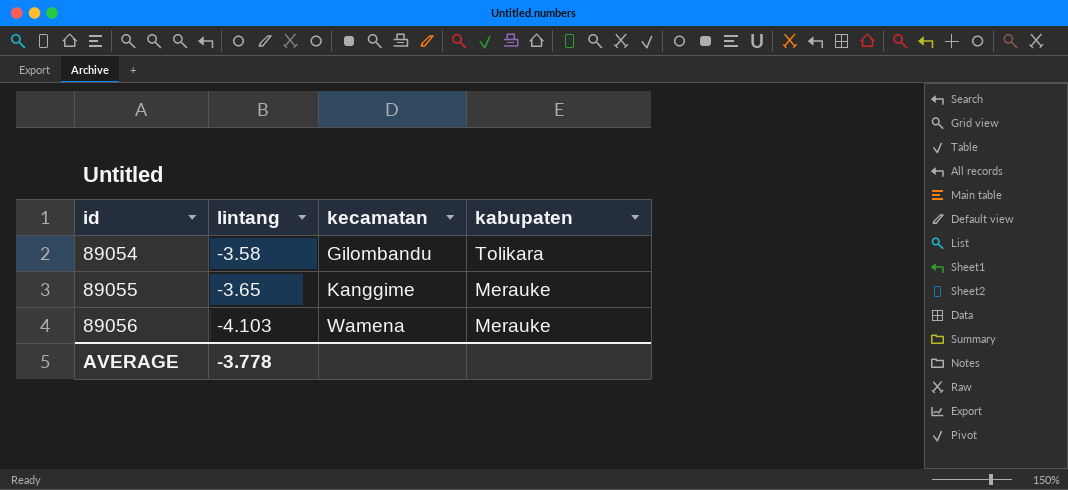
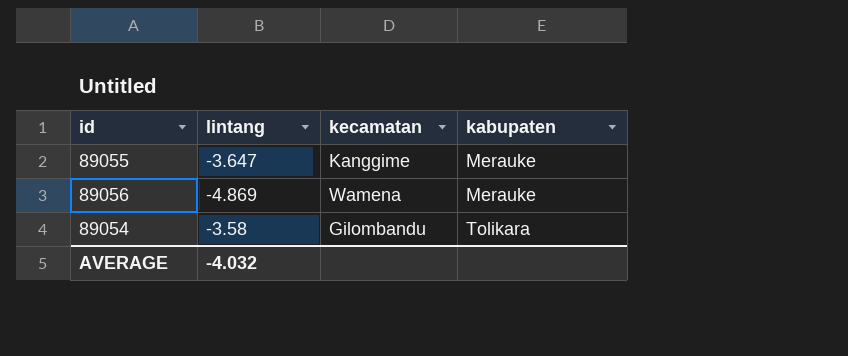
row order: id ascending -> kabupaten ascending
89055 | lintang: -3.65 -> -3.647
89056 | lintang: -4.103 -> -4.869
AVERAGE | lintang: -3.778 -> -4.032

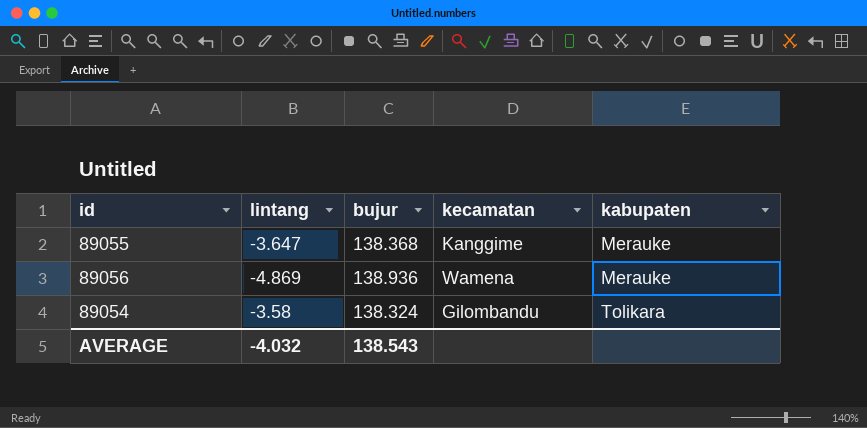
column bujur | position: none -> 3

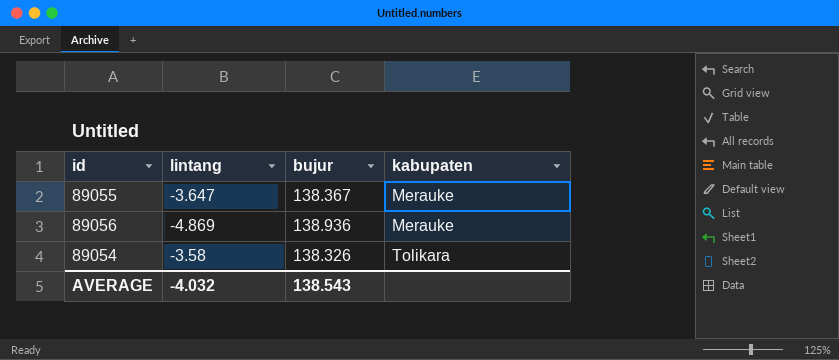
column kecamatan | position: 4 -> none
89055 | bujur: 138.368 -> 138.367
89054 | bujur: 138.324 -> 138.326

